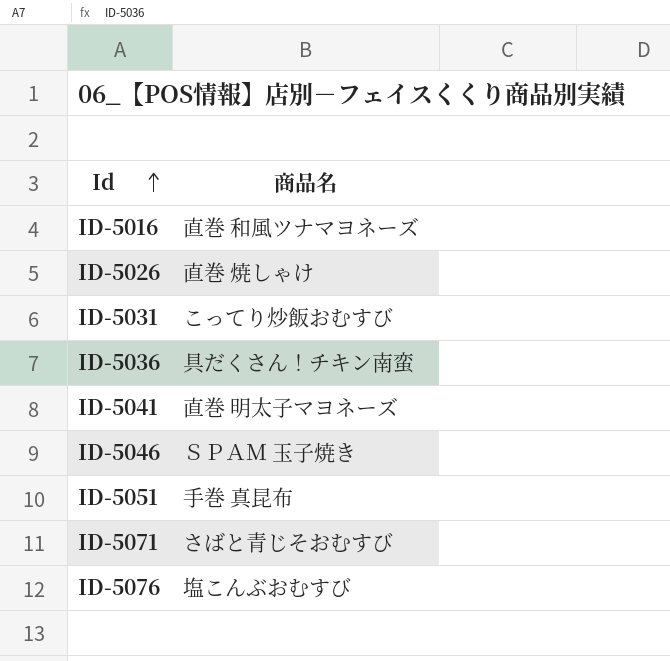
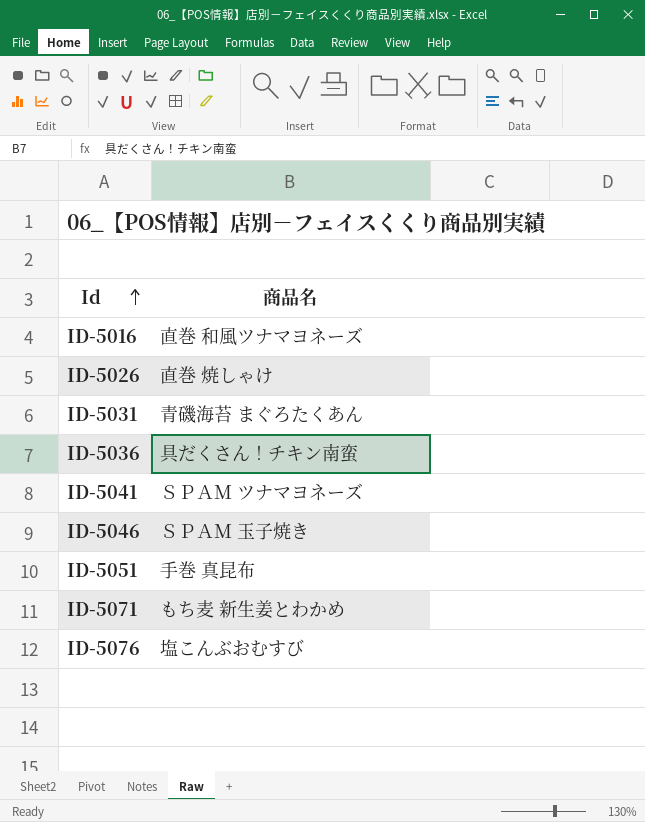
ID-5031 | 商品名: こってり炒飯おむすび -> 青磯海苔 まぐろたくあん
ID-5041 | 商品名: 直巻 明太子マヨネーズ -> ＳＰＡＭ ツナマヨネーズ
ID-5071 | 商品名: さばと青じそおむすび -> もち麦 新生姜とわかめ

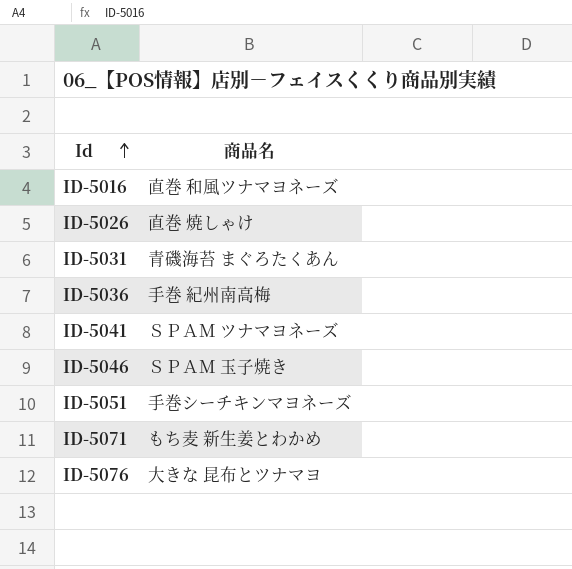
ID-5036 | 商品名: 具だくさん！チキン南蛮 -> 手巻 紀州南高梅
ID-5051 | 商品名: 手巻 真昆布 -> 手巻シーチキンマヨネーズ
ID-5076 | 商品名: 塩こんぶおむすび -> 大きな 昆布とツナマヨ

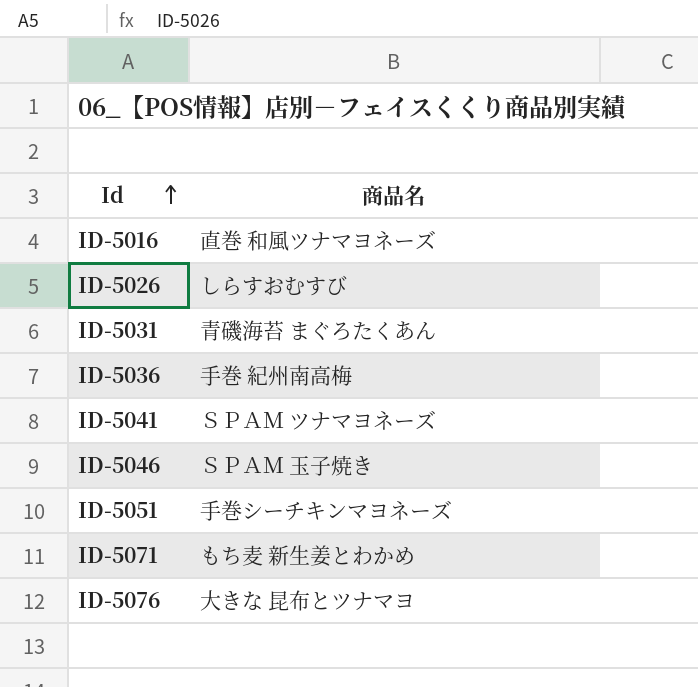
ID-5026 | 商品名: 直巻 焼しゃけ -> しらすおむすび

